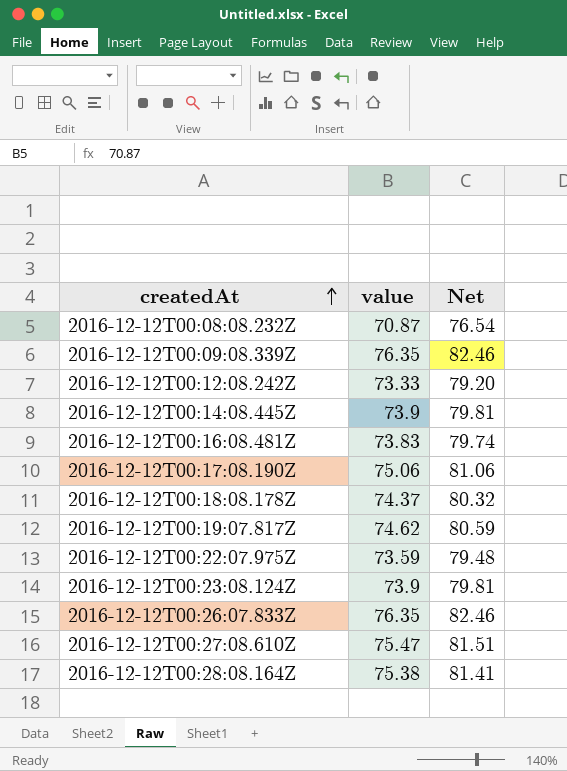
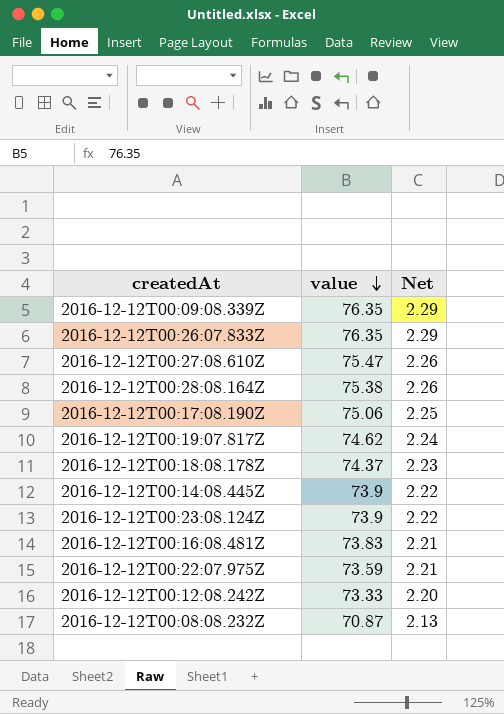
row order: createdAt ascending -> value descending
column Net | formula: [value] * 1.08 -> [value] * 0.03

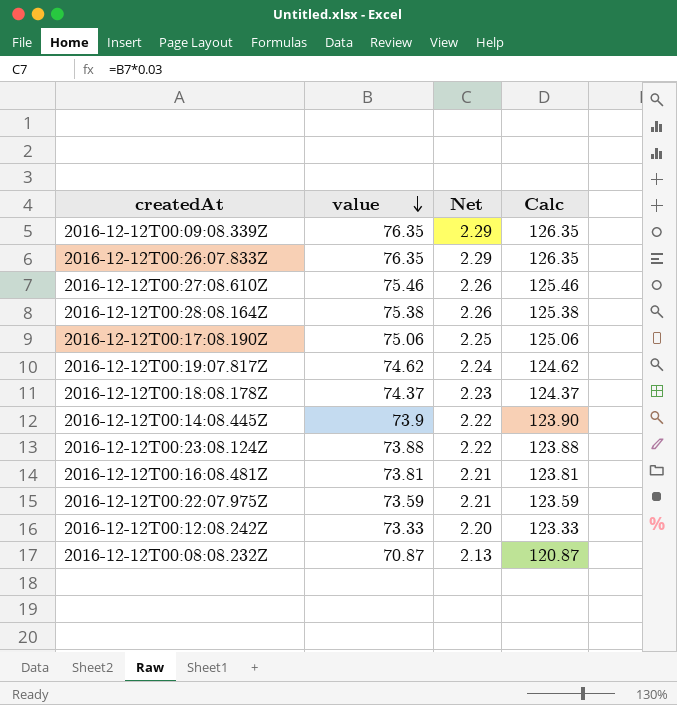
column Calc | formula: none -> [value] + 50
2016-12-12T00:27:08.610Z | value: 75.47 -> 75.46
2016-12-12T00:23:08.124Z | value: 73.9 -> 73.88
2016-12-12T00:16:08.481Z | value: 73.83 -> 73.81

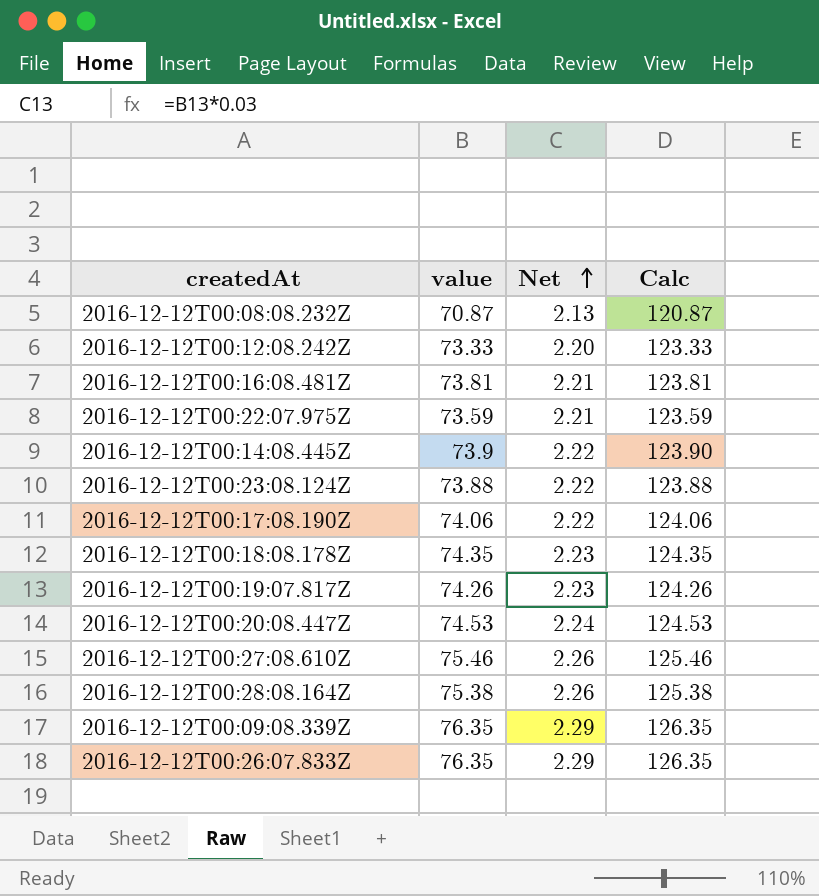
row order: value descending -> Net ascending
2016-12-12T00:17:08.190Z | value: 75.06 -> 74.06
2016-12-12T00:17:08.190Z | Net: 2.25 -> 2.22
2016-12-12T00:17:08.190Z | Calc: 125.06 -> 124.06
2016-12-12T00:18:08.178Z | value: 74.37 -> 74.35
2016-12-12T00:18:08.178Z | Calc: 124.37 -> 124.35
2016-12-12T00:19:07.817Z | value: 74.62 -> 74.26
2016-12-12T00:19:07.817Z | Net: 2.24 -> 2.23
2016-12-12T00:19:07.817Z | Calc: 124.62 -> 124.26
row 2016-12-12T00:20:08.447Z: none -> 74.53 | 2.24 | 124.53

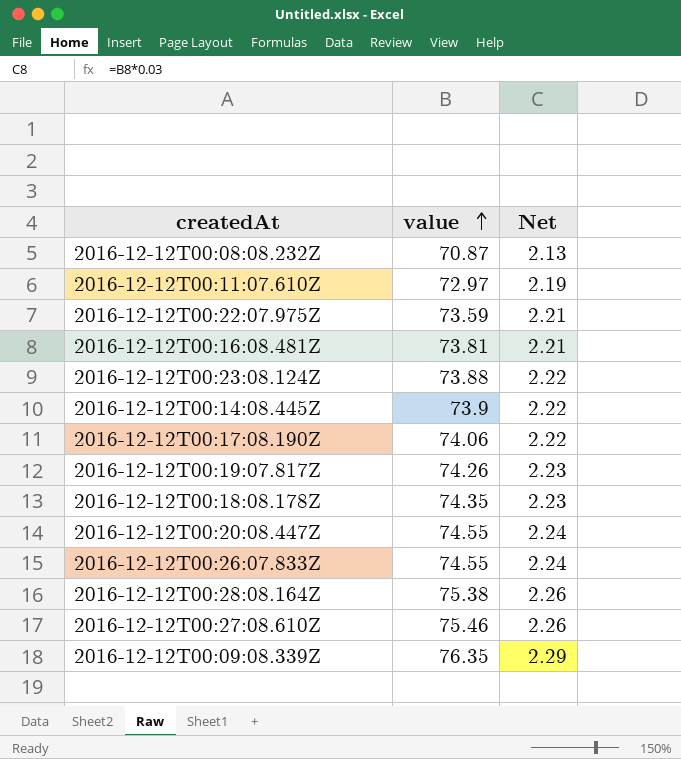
row order: Net ascending -> value ascending
column Calc | formula: [value] + 50 -> none
row 2016-12-12T00:12:08.242Z: 73.33 | 2.20 | 123.33 -> none
row 2016-12-12T00:11:07.610Z: none -> 72.97 | 2.19
2016-12-12T00:20:08.447Z | value: 74.53 -> 74.55
2016-12-12T00:26:07.833Z | value: 76.35 -> 74.55
2016-12-12T00:26:07.833Z | Net: 2.29 -> 2.24

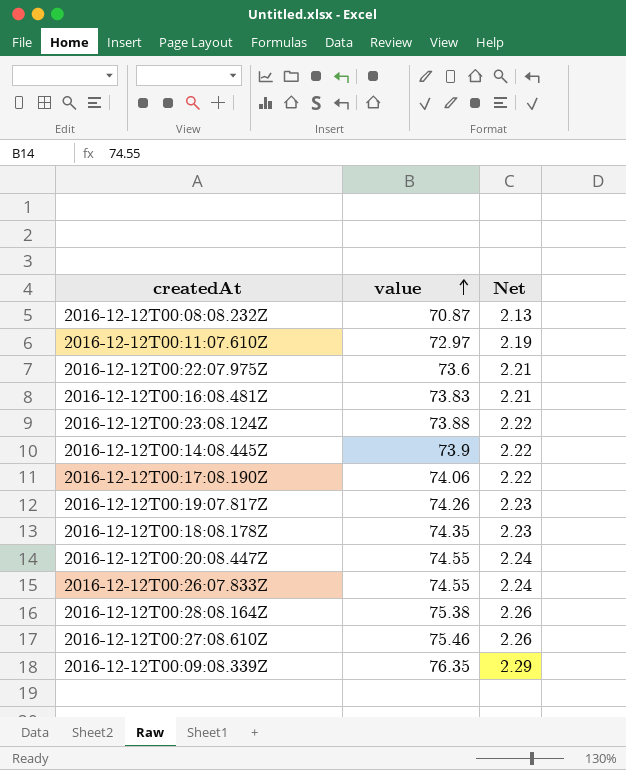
2016-12-12T00:22:07.975Z | value: 73.59 -> 73.6
2016-12-12T00:16:08.481Z | value: 73.81 -> 73.83

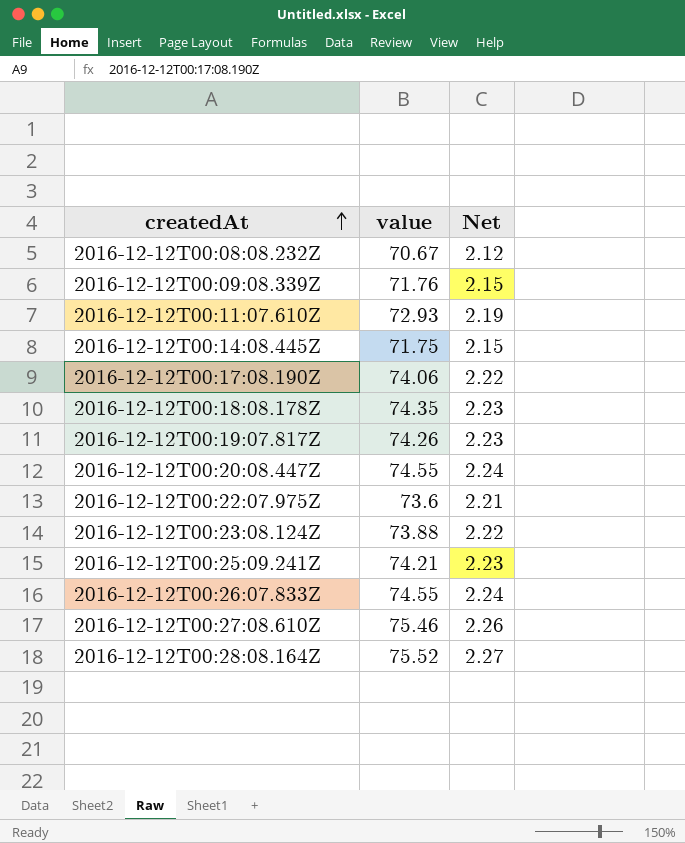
row order: value ascending -> createdAt ascending
row 2016-12-12T00:16:08.481Z: 73.83 | 2.21 -> none
2016-12-12T00:08:08.232Z | value: 70.87 -> 70.67
2016-12-12T00:08:08.232Z | Net: 2.13 -> 2.12
2016-12-12T00:09:08.339Z | value: 76.35 -> 71.76
2016-12-12T00:09:08.339Z | Net: 2.29 -> 2.15
2016-12-12T00:11:07.610Z | value: 72.97 -> 72.93
2016-12-12T00:14:08.445Z | value: 73.9 -> 71.75
2016-12-12T00:14:08.445Z | Net: 2.22 -> 2.15
row 2016-12-12T00:25:09.241Z: none -> 74.21 | 2.23
2016-12-12T00:28:08.164Z | value: 75.38 -> 75.52
2016-12-12T00:28:08.164Z | Net: 2.26 -> 2.27

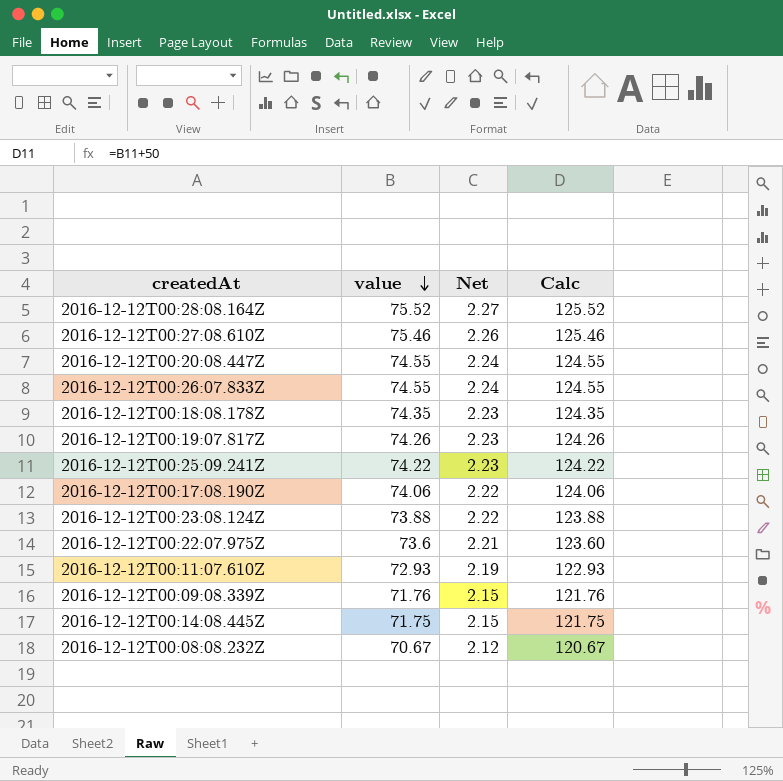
row order: createdAt ascending -> value descending
column Calc | formula: none -> [value] + 50
2016-12-12T00:25:09.241Z | value: 74.21 -> 74.22

